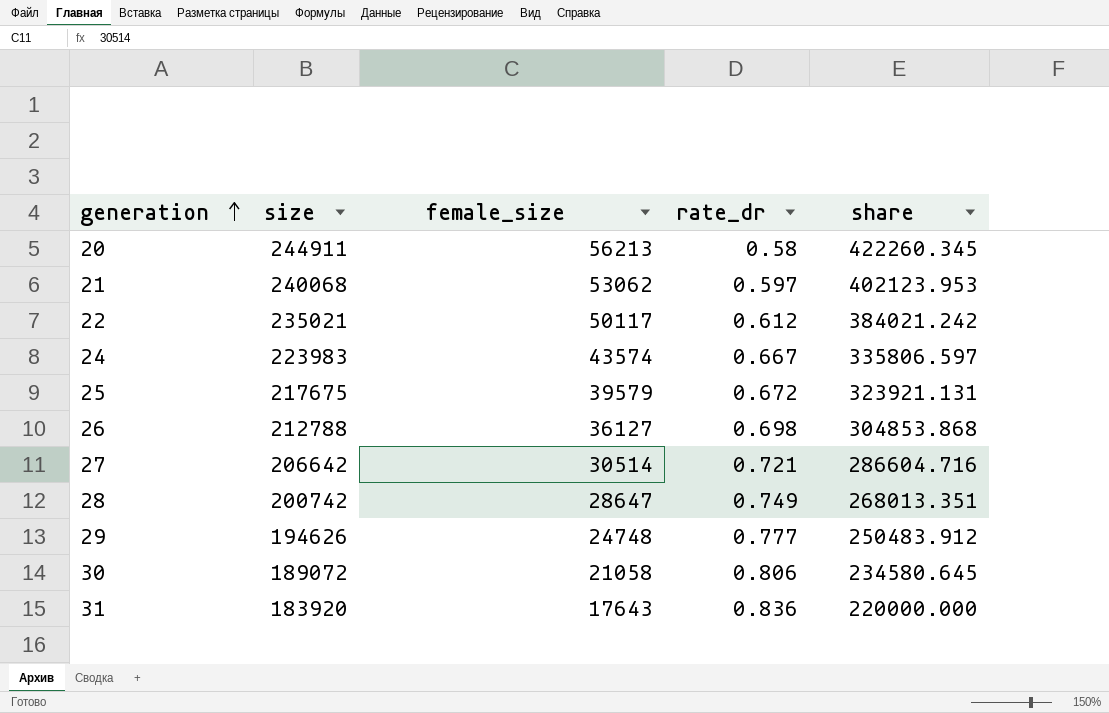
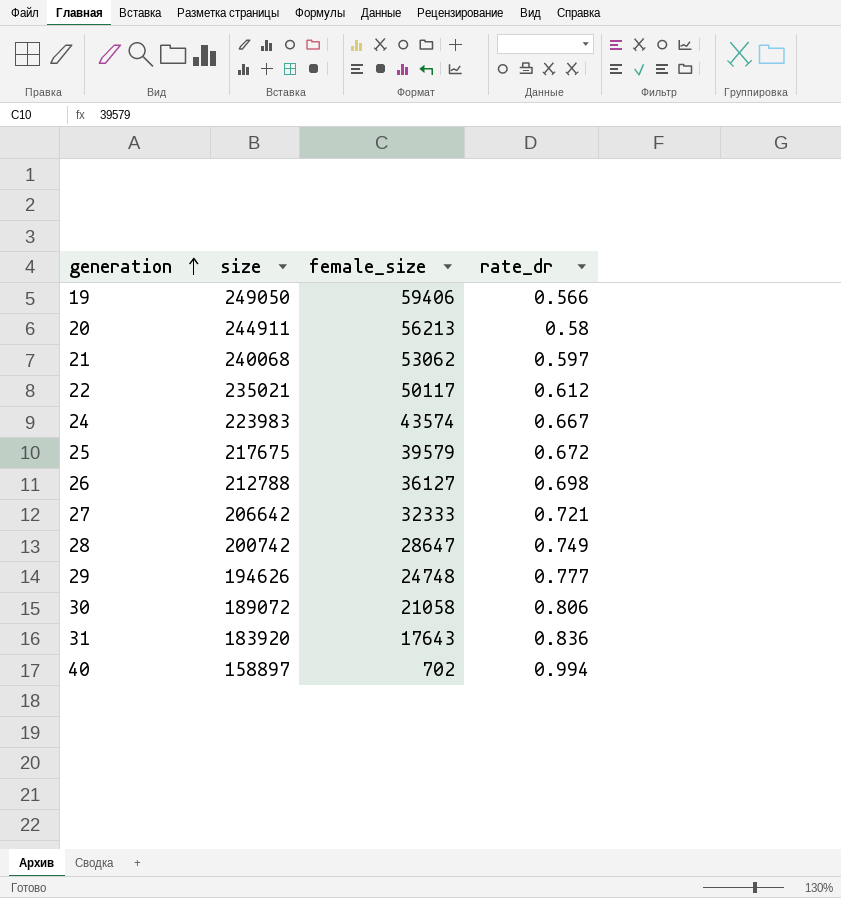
column share | formula: [size] / [rate_dr] -> none
row 19: none -> 249050 | 59406 | 0.566
27 | female_size: 30514 -> 32333
row 40: none -> 158897 | 702 | 0.994

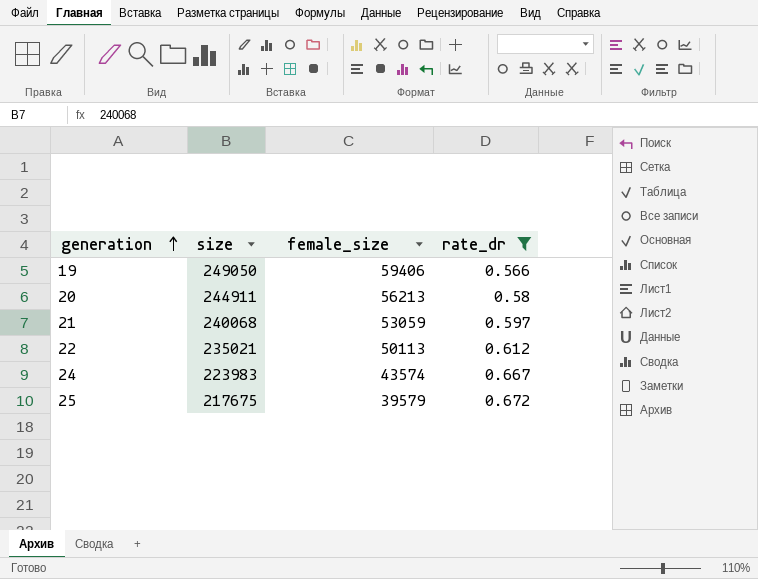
filter: none -> rate_dr <= 0.672
21 | female_size: 53062 -> 53059
22 | female_size: 50117 -> 50113

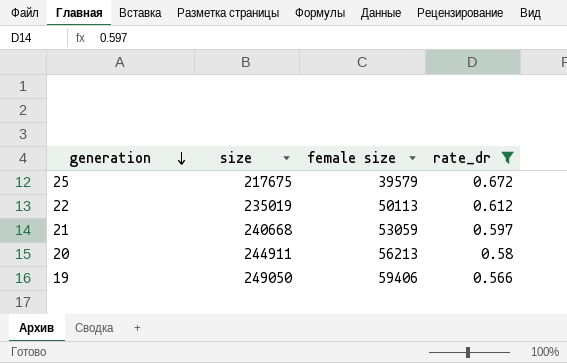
row order: generation ascending -> generation descending
column name: female_size -> female size
row 24: 223983 | 43574 | 0.667 -> none
22 | size: 235021 -> 235019
21 | size: 240068 -> 240668

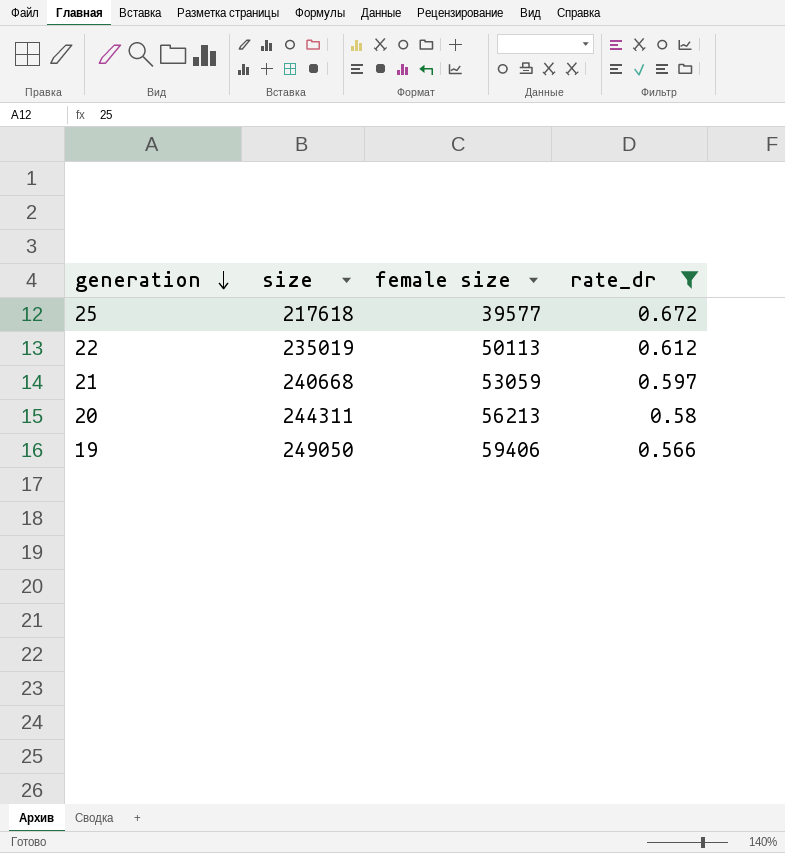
25 | size: 217675 -> 217618
25 | female size: 39579 -> 39577
20 | size: 244911 -> 244311

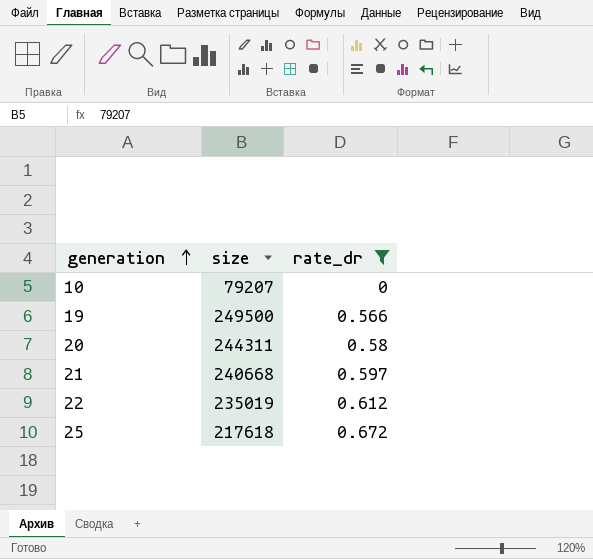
row order: generation descending -> generation ascending
column female size | position: 3 -> none
row 10: none -> 79207 | 0
19 | size: 249050 -> 249500

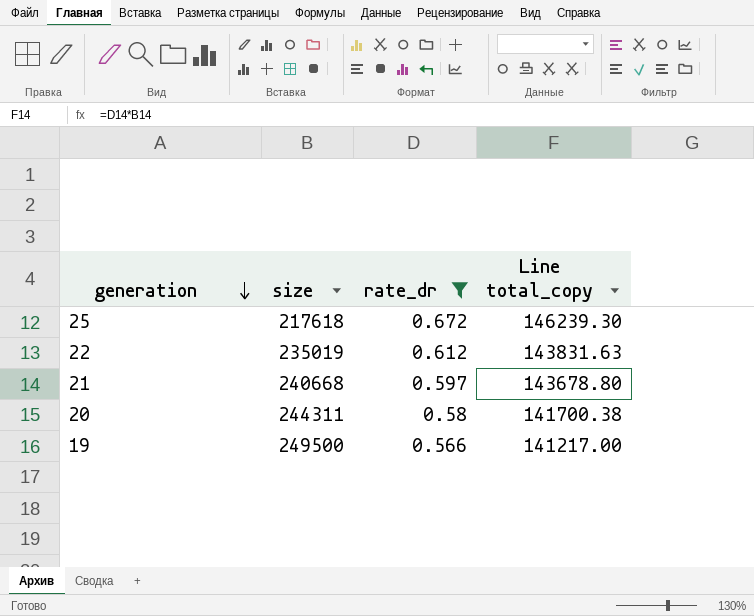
row order: generation ascending -> generation descending
column Line total_copy | formula: none -> [size] * [rate_dr]
row 10: 79207 | 0 -> none

